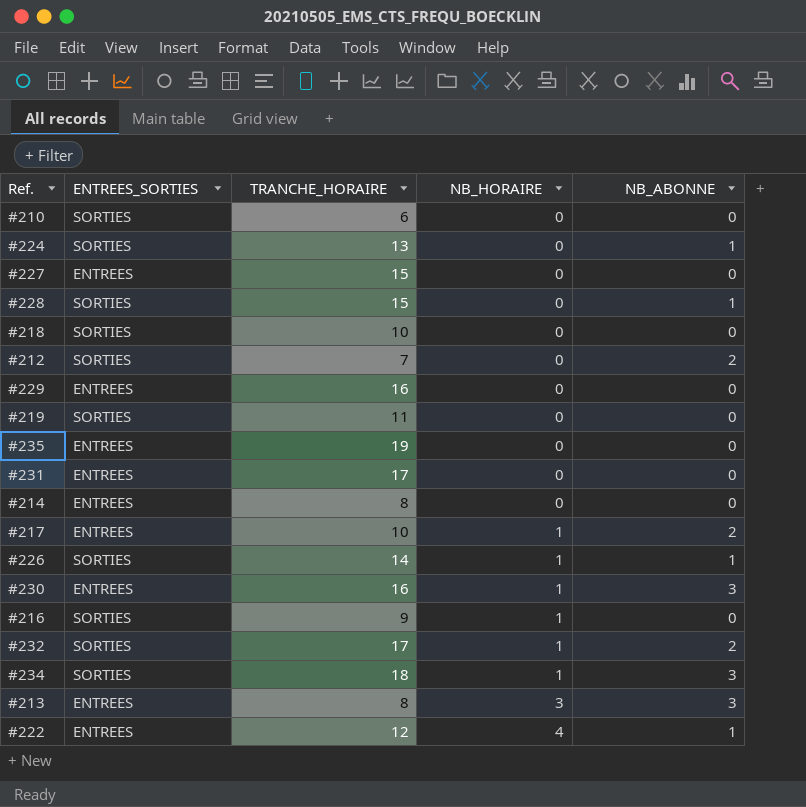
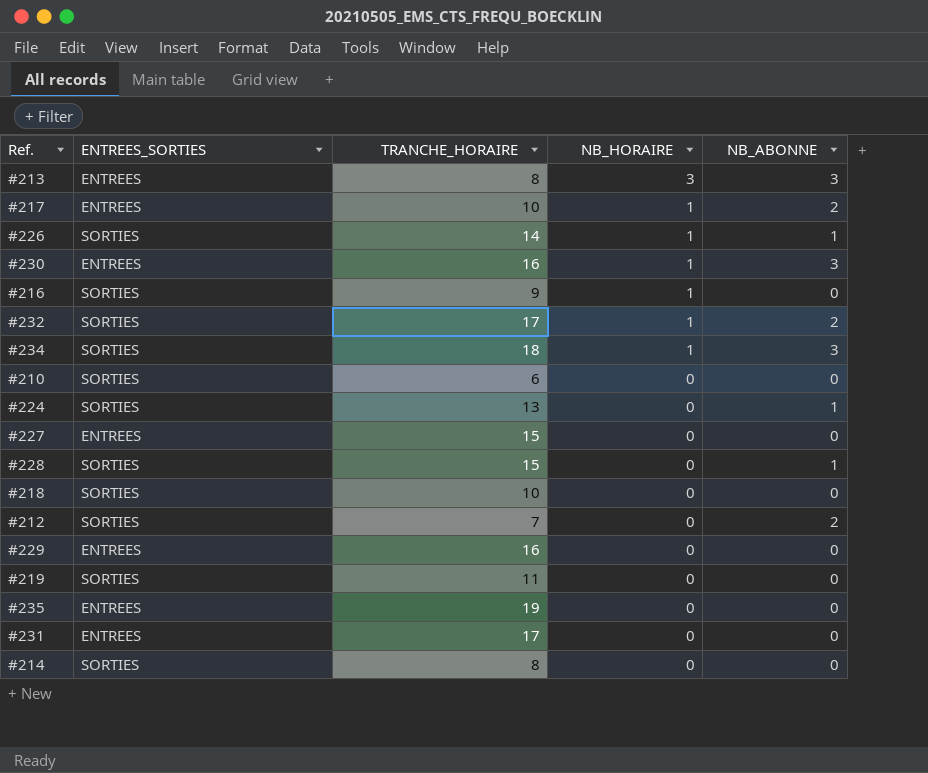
row order: NB_HORAIRE ascending -> NB_HORAIRE descending
row #222: ENTREES | 12 | 4 | 1 -> none
#214 | ENTREES_SORTIES: ENTREES -> SORTIES

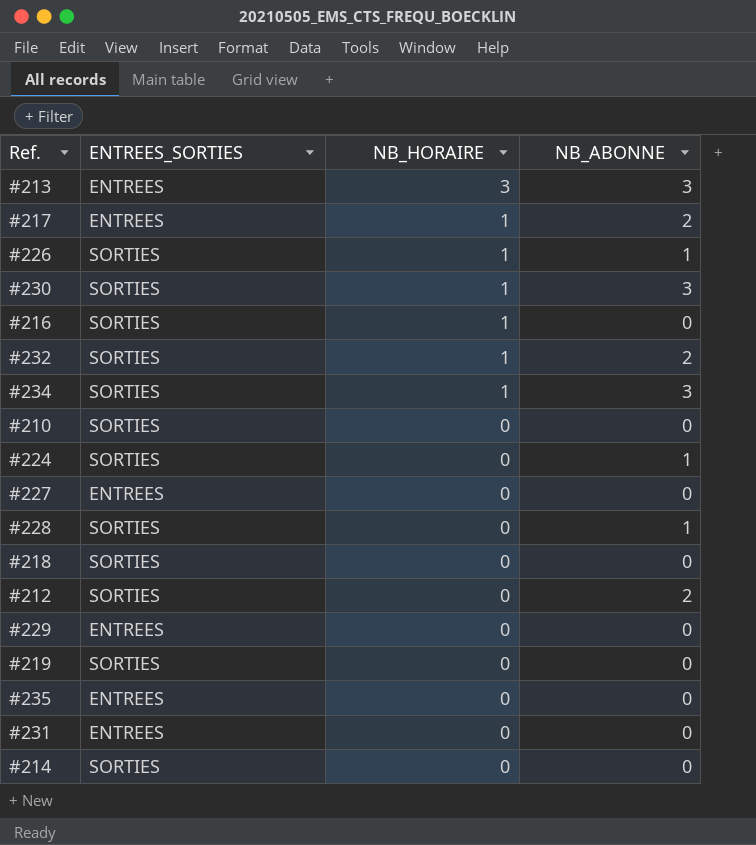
column TRANCHE_HORAIRE | position: 3 -> none
#230 | ENTREES_SORTIES: ENTREES -> SORTIES

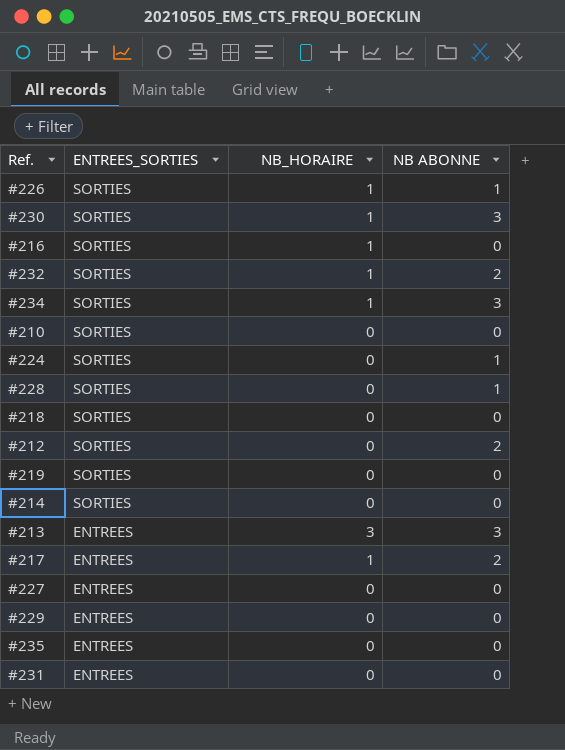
row order: NB_HORAIRE descending -> ENTREES_SORTIES descending
column name: NB_ABONNE -> NB ABONNE

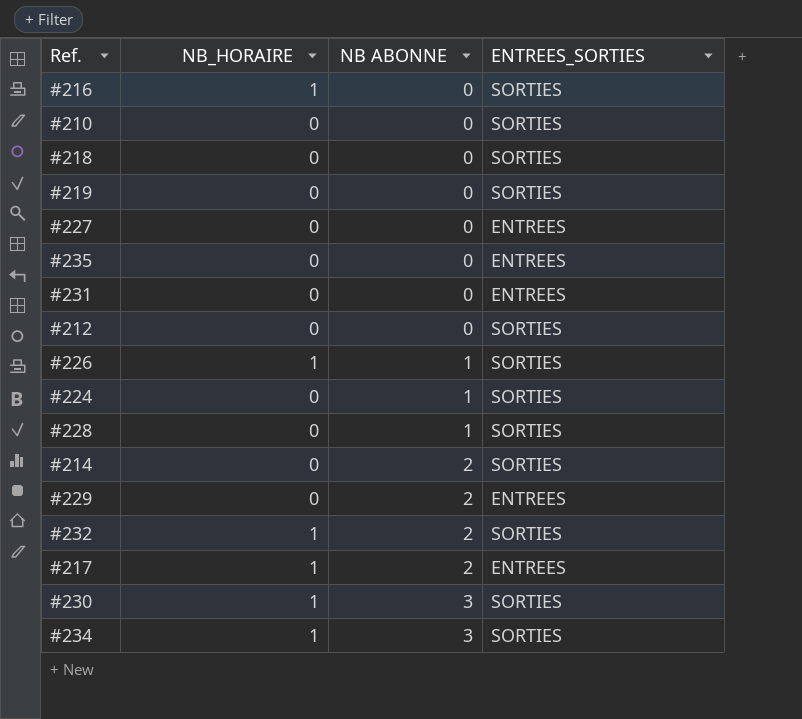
row order: ENTREES_SORTIES descending -> NB ABONNE ascending
column ENTREES_SORTIES | position: 2 -> 4
row #213: ENTREES | 3 | 3 -> none
#212 | NB ABONNE: 2 -> 0
#214 | NB ABONNE: 0 -> 2
#229 | NB ABONNE: 0 -> 2

